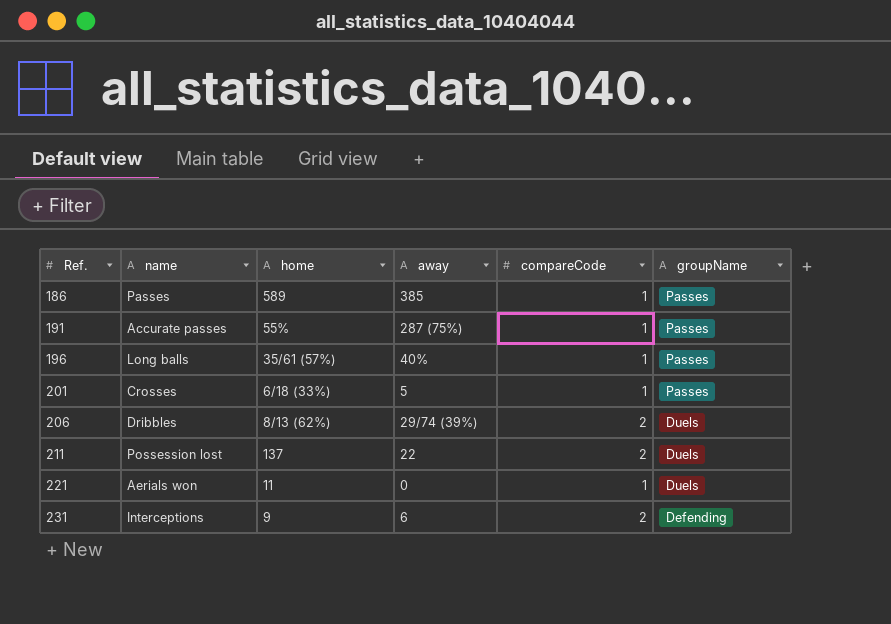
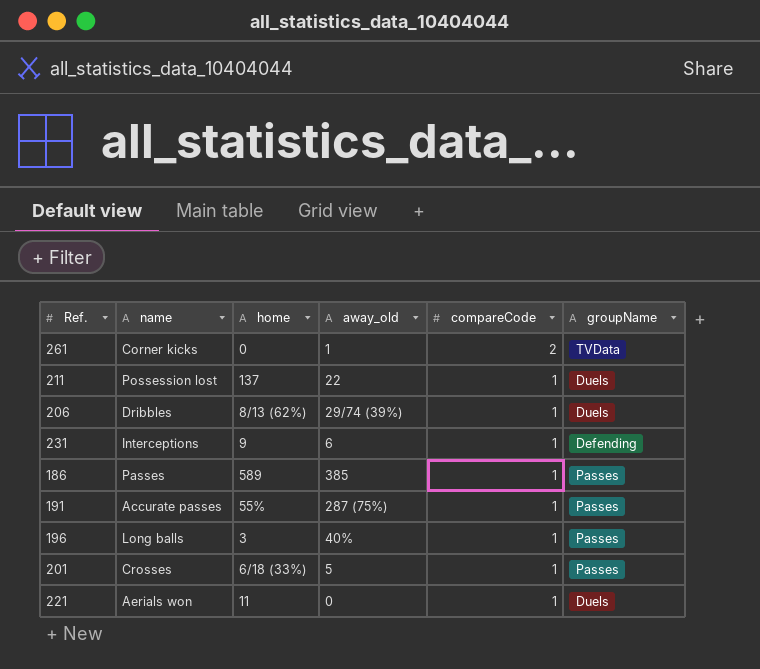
row order: Ref. ascending -> compareCode descending
column name: away -> away_old
row 261: none -> Corner kicks | 0 | 1 | 2 | TVData
211 | compareCode: 2 -> 1
206 | compareCode: 2 -> 1
231 | compareCode: 2 -> 1
196 | home: 35/61 (57%) -> 3

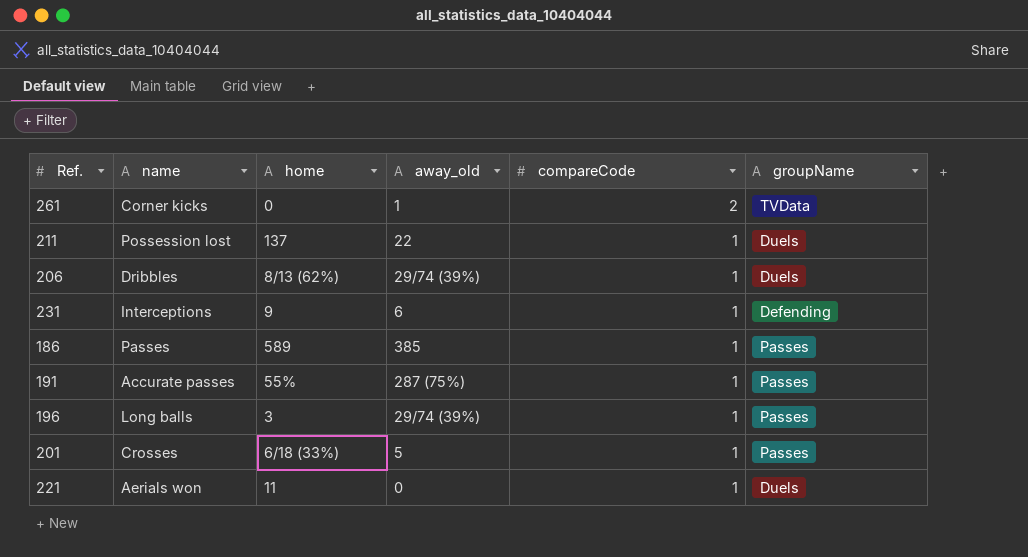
196 | away_old: 40% -> 29/74 (39%)

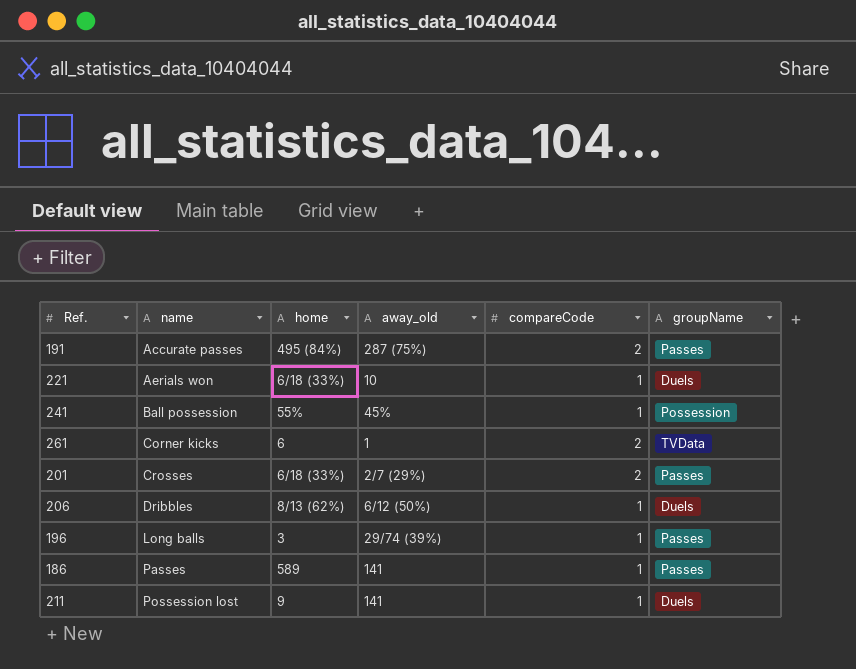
row order: compareCode descending -> name ascending
row 231: Interceptions | 9 | 6 | 1 | Defending -> none
191 | home: 55% -> 495 (84%)
191 | compareCode: 1 -> 2
221 | home: 11 -> 6/18 (33%)
221 | away_old: 0 -> 10
row 241: none -> Ball possession | 55% | 45% | 1 | Possession
261 | home: 0 -> 6
201 | away_old: 5 -> 2/7 (29%)
201 | compareCode: 1 -> 2
206 | away_old: 29/74 (39%) -> 6/12 (50%)
186 | away_old: 385 -> 141
211 | home: 137 -> 9
211 | away_old: 22 -> 141

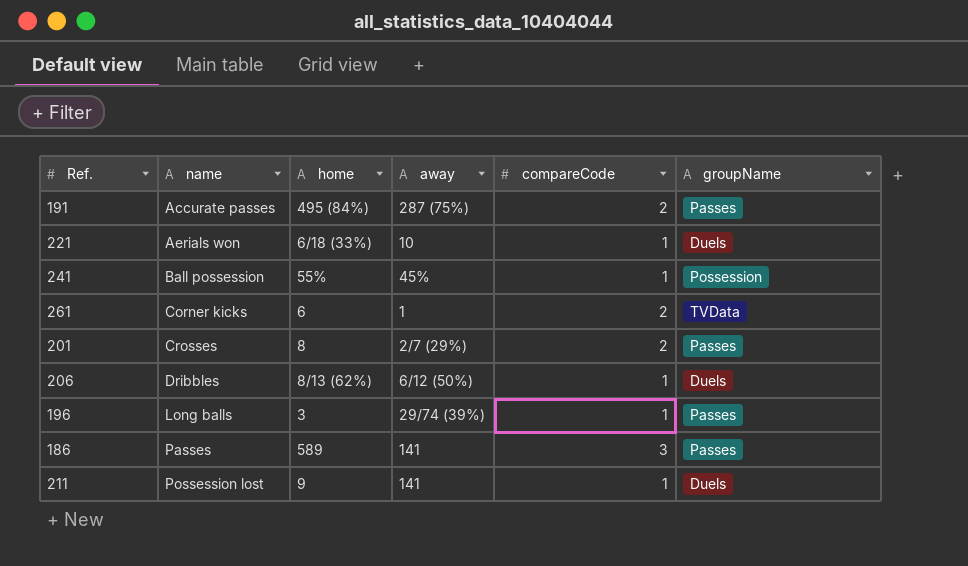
column name: away_old -> away
201 | home: 6/18 (33%) -> 8
186 | compareCode: 1 -> 3

